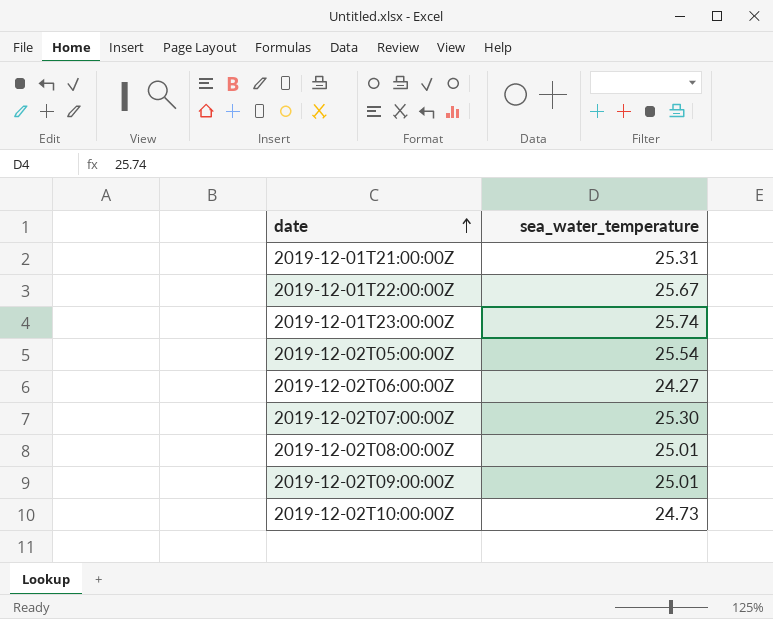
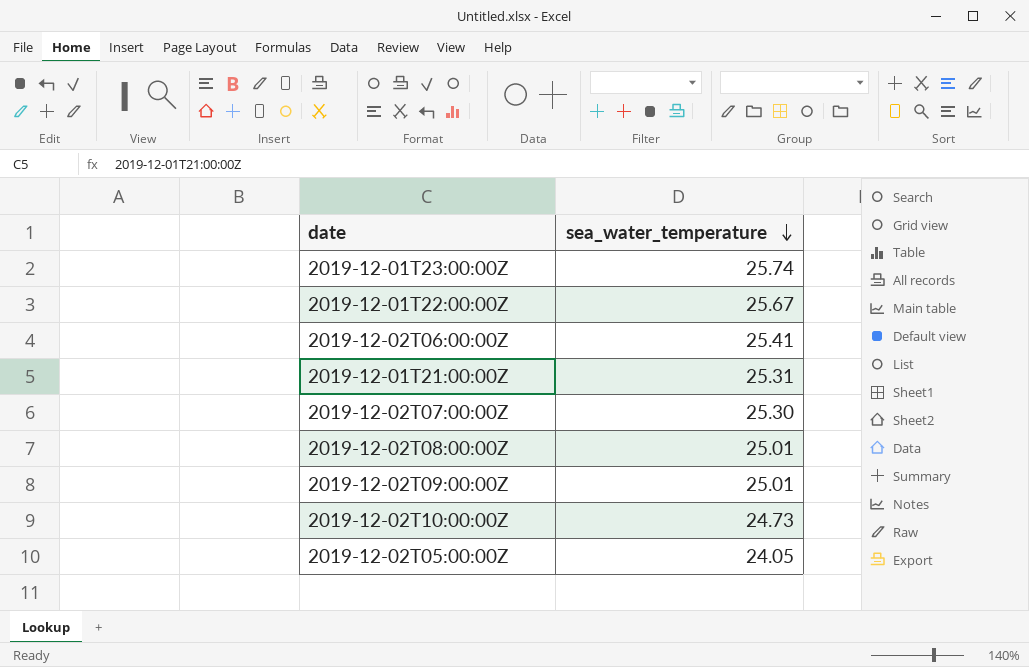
row order: date ascending -> sea_water_temperature descending
2019-12-02T06:00:00Z | sea_water_temperature: 24.27 -> 25.41
2019-12-02T05:00:00Z | sea_water_temperature: 25.54 -> 24.05

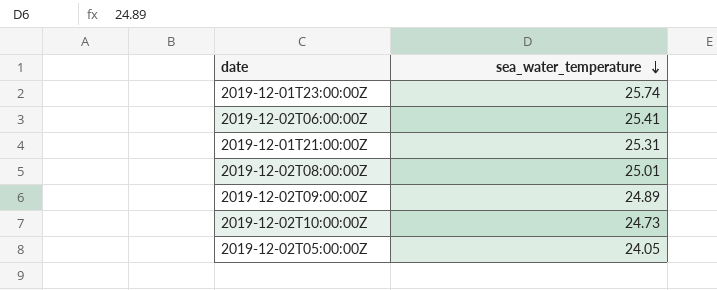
row 2019-12-01T22:00:00Z: 25.67 -> none
row 2019-12-02T07:00:00Z: 25.30 -> none
2019-12-02T09:00:00Z | sea_water_temperature: 25.01 -> 24.89

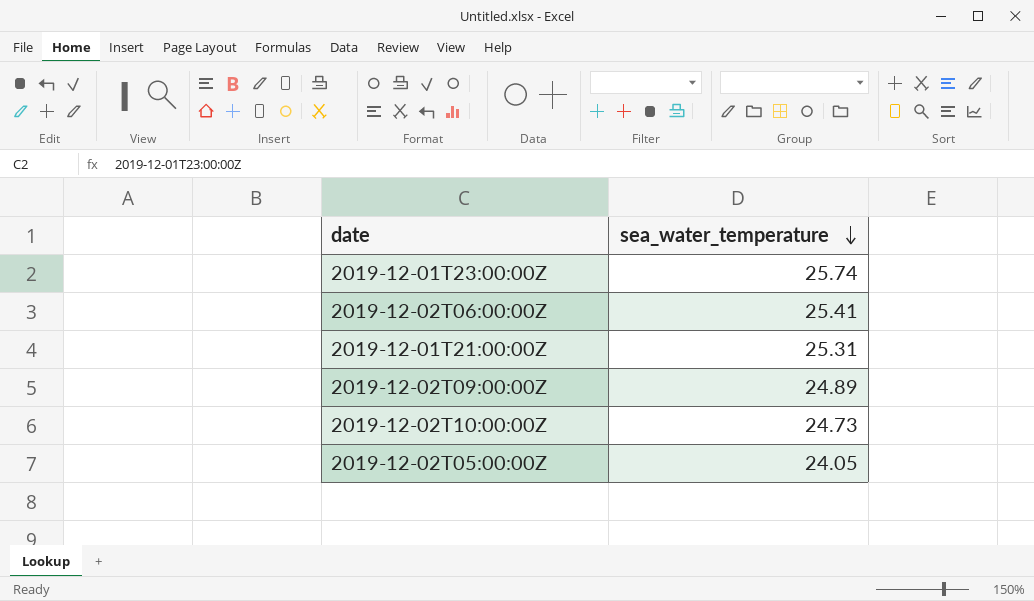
row 2019-12-02T08:00:00Z: 25.01 -> none

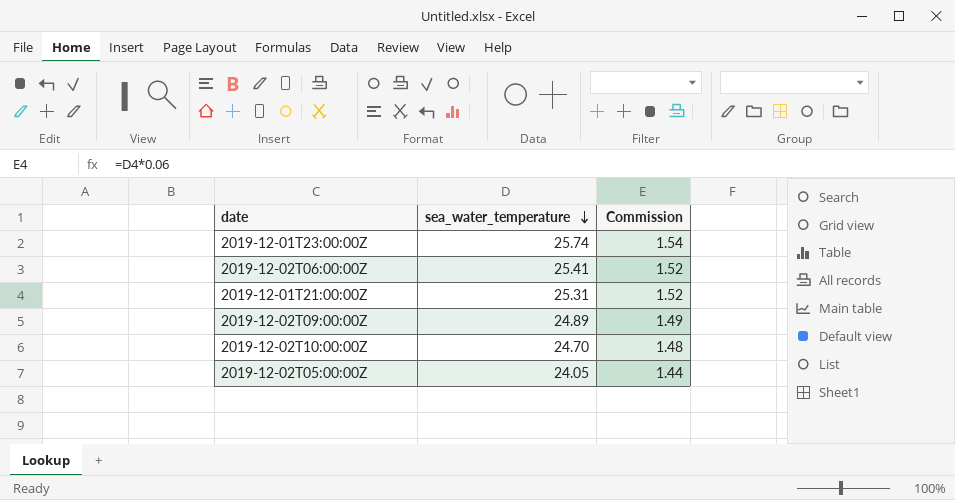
column Commission | formula: none -> [sea_water_temperature] * 0.06
2019-12-02T10:00:00Z | sea_water_temperature: 24.73 -> 24.70

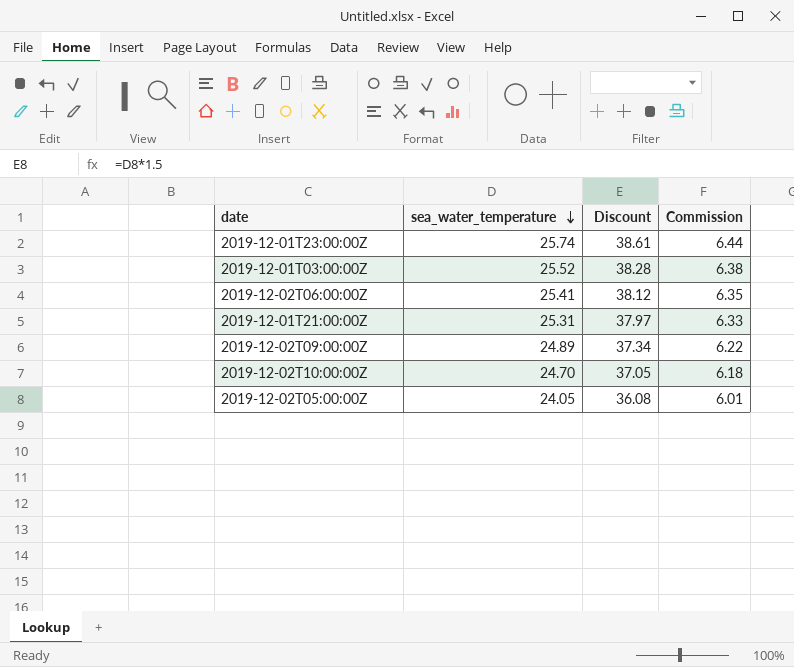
column Discount | formula: none -> [sea_water_temperature] * 1.5
column Commission | formula: [sea_water_temperature] * 0.06 -> [sea_water_temperature] * 0.25
row 2019-12-01T03:00:00Z: none -> 25.52 | 38.28 | 6.38

